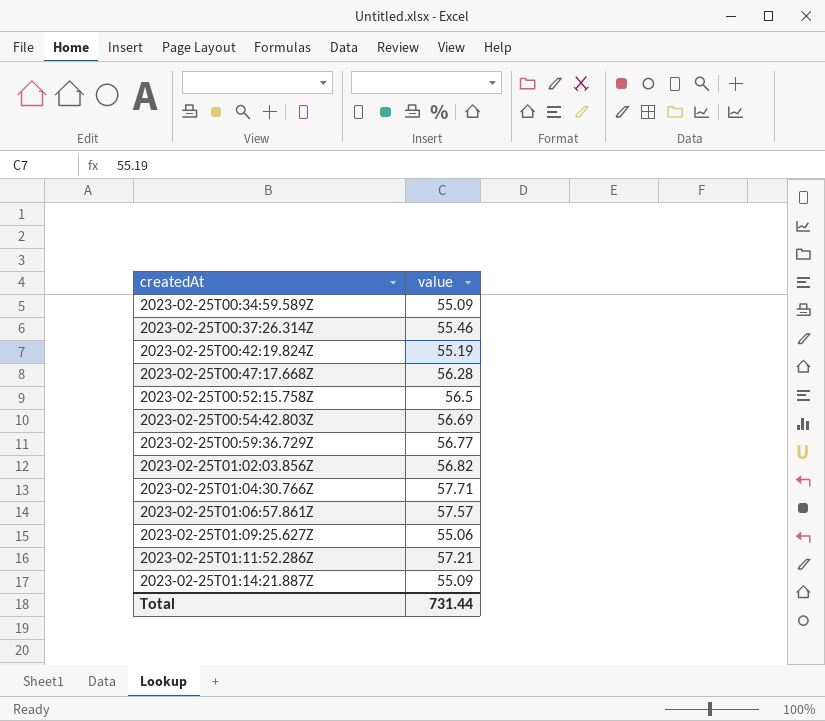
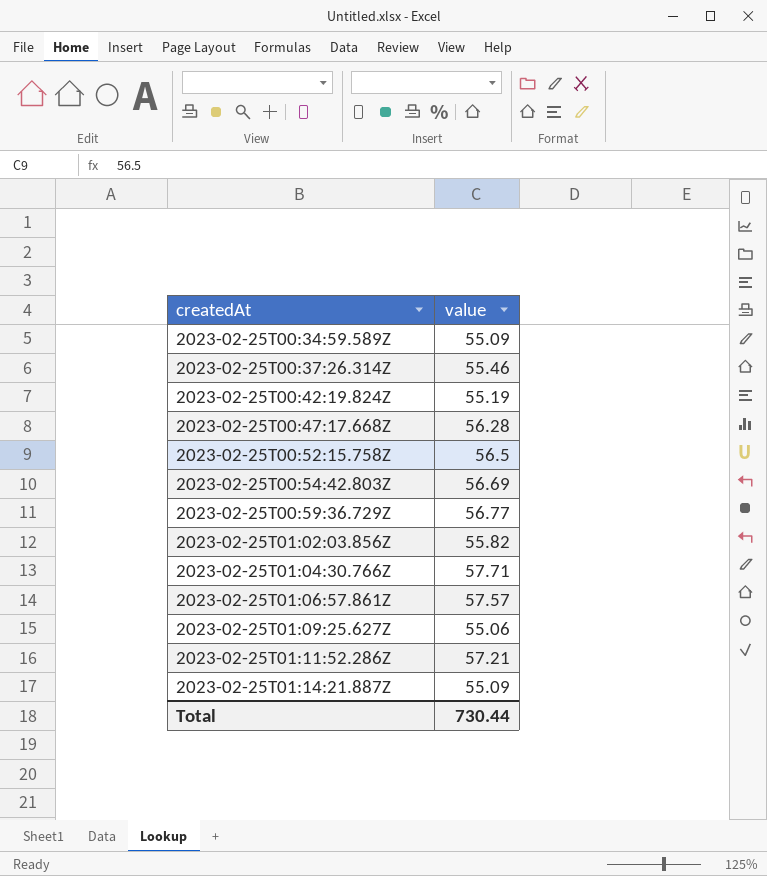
2023-02-25T01:02:03.856Z | value: 56.82 -> 55.82
Total | value: 731.44 -> 730.44

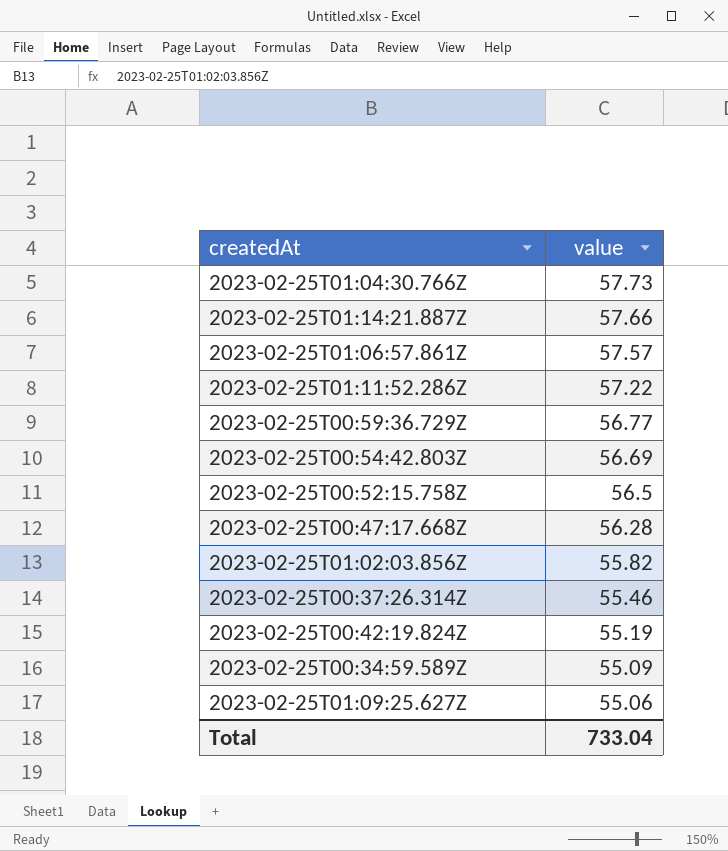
row order: createdAt ascending -> value descending
2023-02-25T01:04:30.766Z | value: 57.71 -> 57.73
2023-02-25T01:14:21.887Z | value: 55.09 -> 57.66
2023-02-25T01:11:52.286Z | value: 57.21 -> 57.22
Total | value: 730.44 -> 733.04

